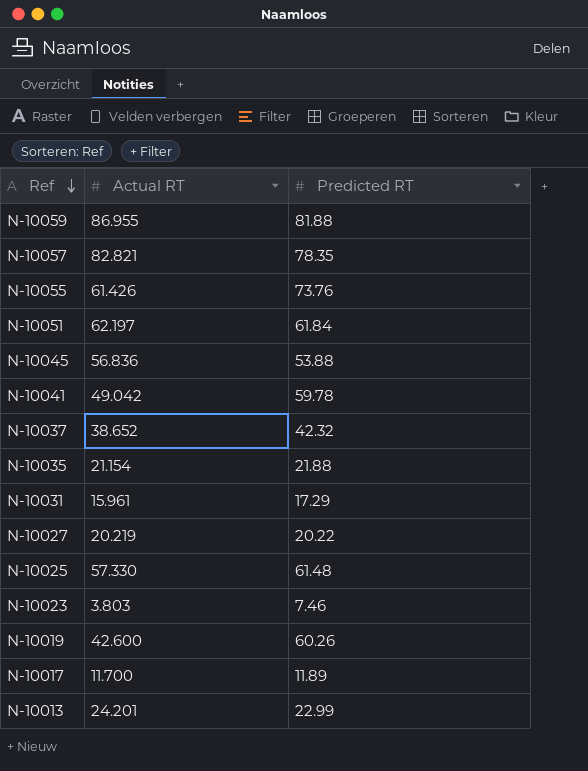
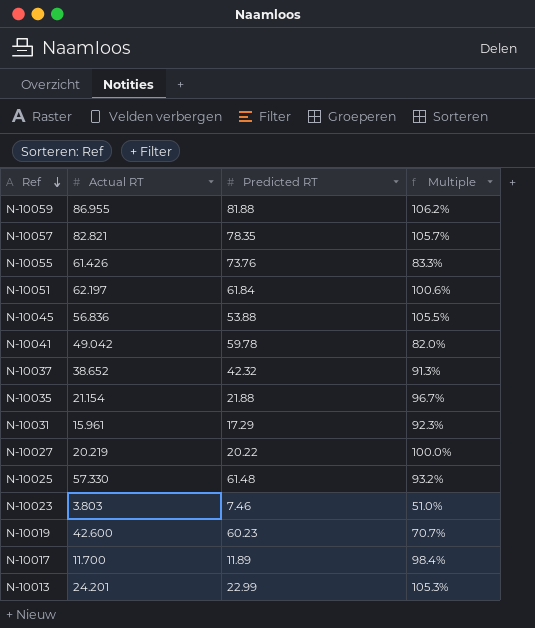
column Multiple | formula: none -> [Actual RT] / [Predicted RT]
N-10019 | Predicted RT: 60.26 -> 60.23

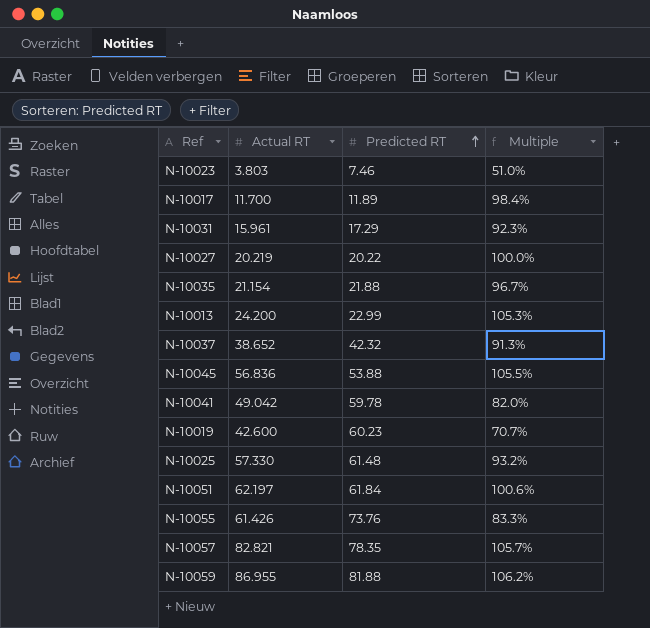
row order: Ref descending -> Predicted RT ascending
N-10013 | Actual RT: 24.201 -> 24.200

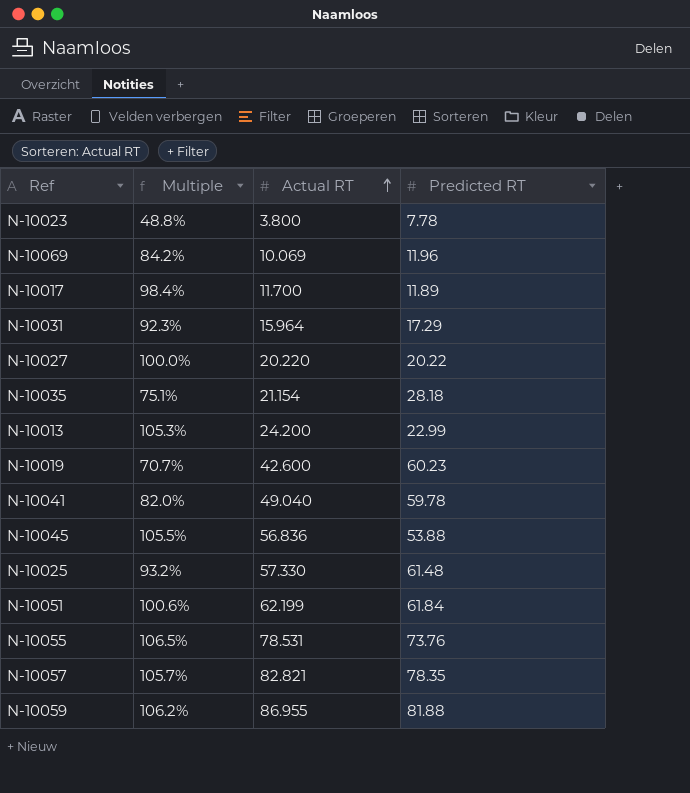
row order: Predicted RT ascending -> Actual RT ascending
column Multiple | position: 4 -> 2
row N-10037: 38.652 | 42.32 | 91.3% -> none
N-10023 | Multiple: 51.0% -> 48.8%
N-10023 | Actual RT: 3.803 -> 3.800
N-10023 | Predicted RT: 7.46 -> 7.78
row N-10069: none -> 84.2% | 10.069 | 11.96
N-10031 | Actual RT: 15.961 -> 15.964
N-10027 | Actual RT: 20.219 -> 20.220
N-10035 | Multiple: 96.7% -> 75.1%
N-10035 | Predicted RT: 21.88 -> 28.18
N-10041 | Actual RT: 49.042 -> 49.040
N-10051 | Actual RT: 62.197 -> 62.199
N-10055 | Multiple: 83.3% -> 106.5%
N-10055 | Actual RT: 61.426 -> 78.531

